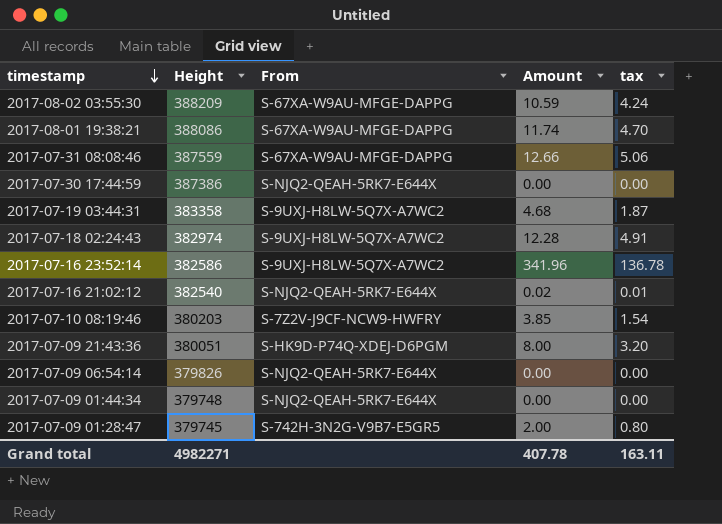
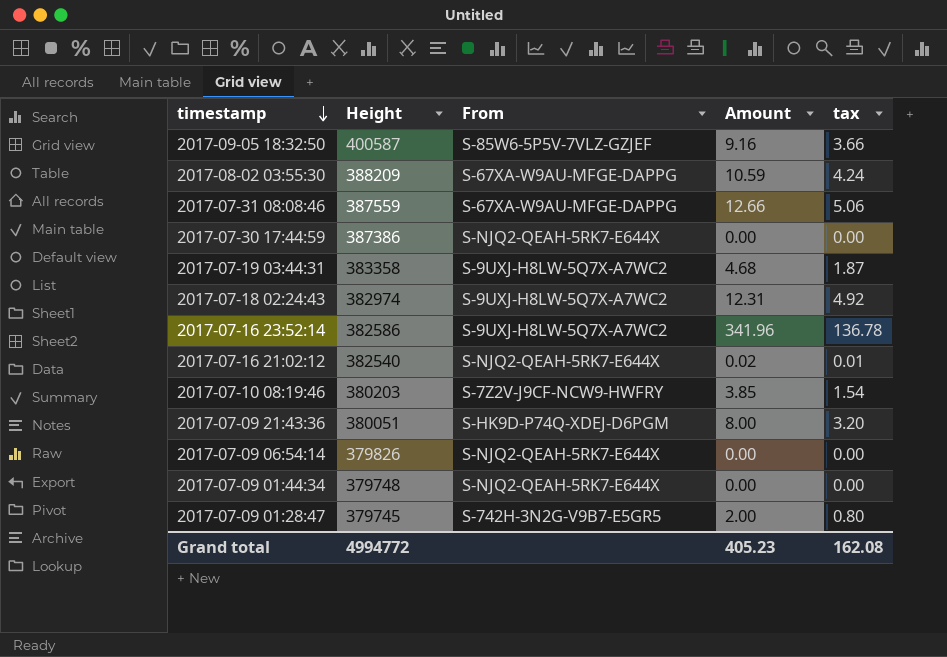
row 2017-08-01 19:38:21: 388086 | S-67XA-W9AU-MFGE-DAPPG | 11.74 | 4.70 -> none
row 2017-09-05 18:32:50: none -> 400587 | S-85W6-5P5V-7VLZ-GZJEF | 9.16 | 3.66
2017-07-18 02:24:43 | Amount: 12.28 -> 12.31
2017-07-18 02:24:43 | tax: 4.91 -> 4.92
Grand total | Height: 4982271 -> 4994772
Grand total | Amount: 407.78 -> 405.23
Grand total | tax: 163.11 -> 162.08

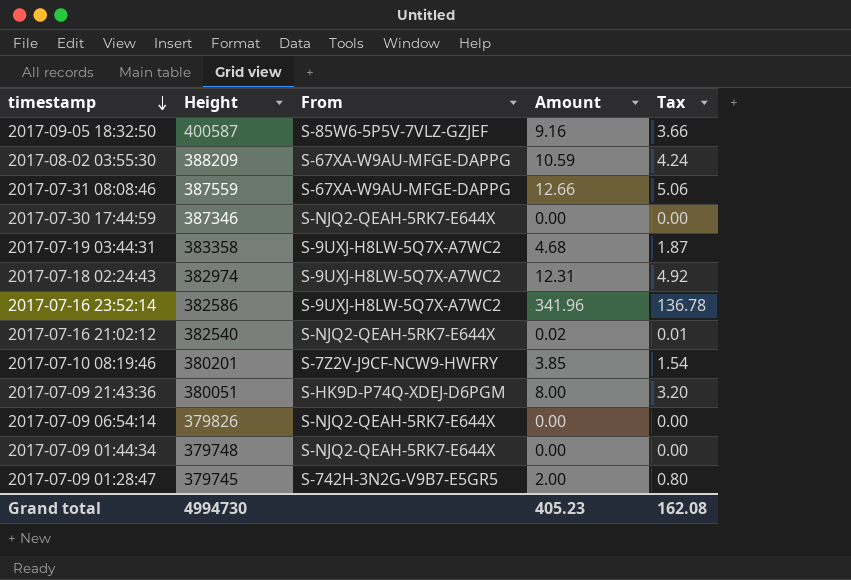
column name: tax -> Tax
2017-07-30 17:44:59 | Height: 387386 -> 387346
2017-07-10 08:19:46 | Height: 380203 -> 380201
Grand total | Height: 4994772 -> 4994730

